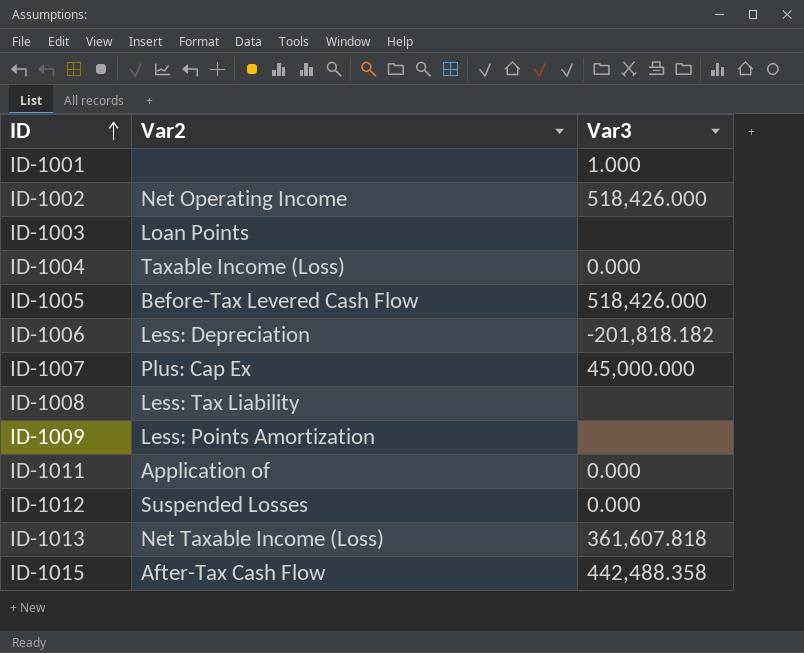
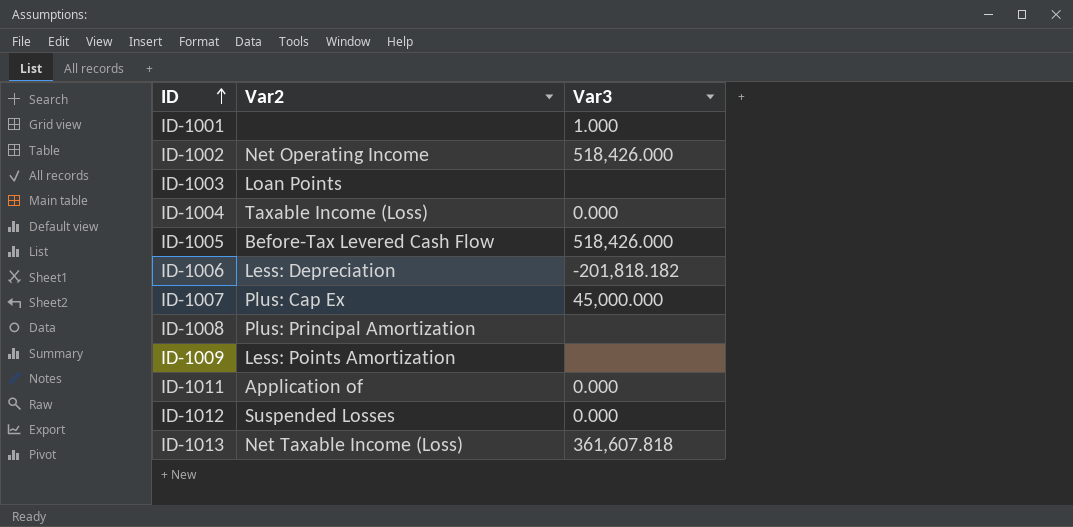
row ID-1015: After-Tax Cash Flow | 442,488.358 -> none
ID-1008 | Var2: Less: Tax Liability -> Plus: Principal Amortization

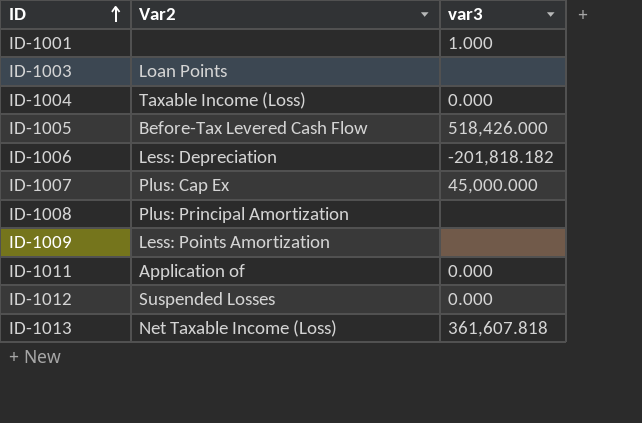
column name: Var3 -> var3
row ID-1002: Net Operating Income | 518,426.000 -> none

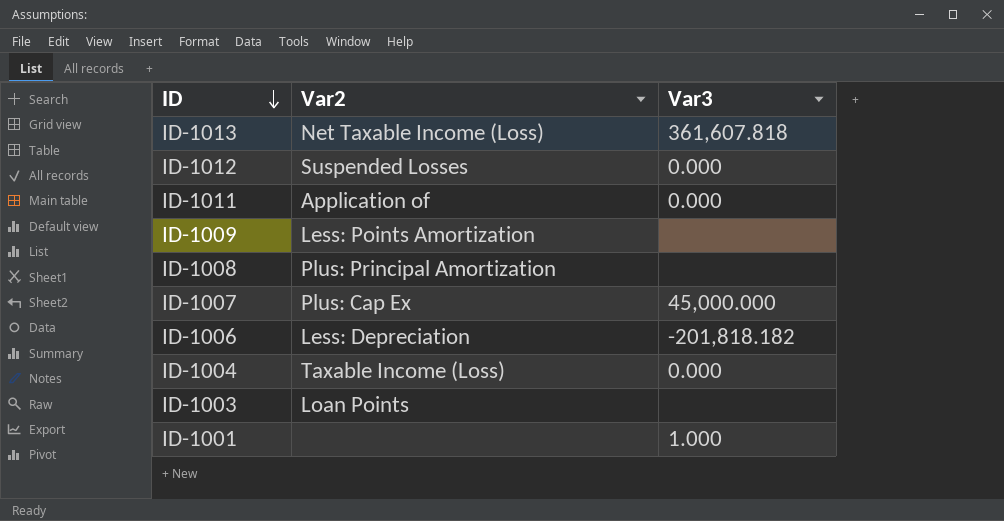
row order: ID ascending -> ID descending
column name: var3 -> Var3
row ID-1005: Before-Tax Levered Cash Flow | 518,426.000 -> none

